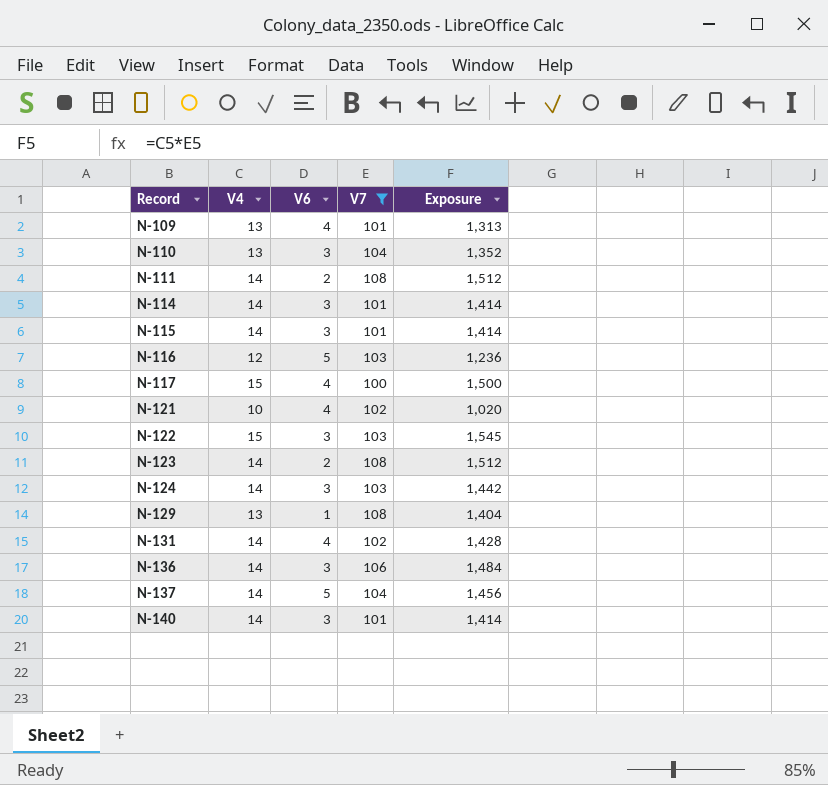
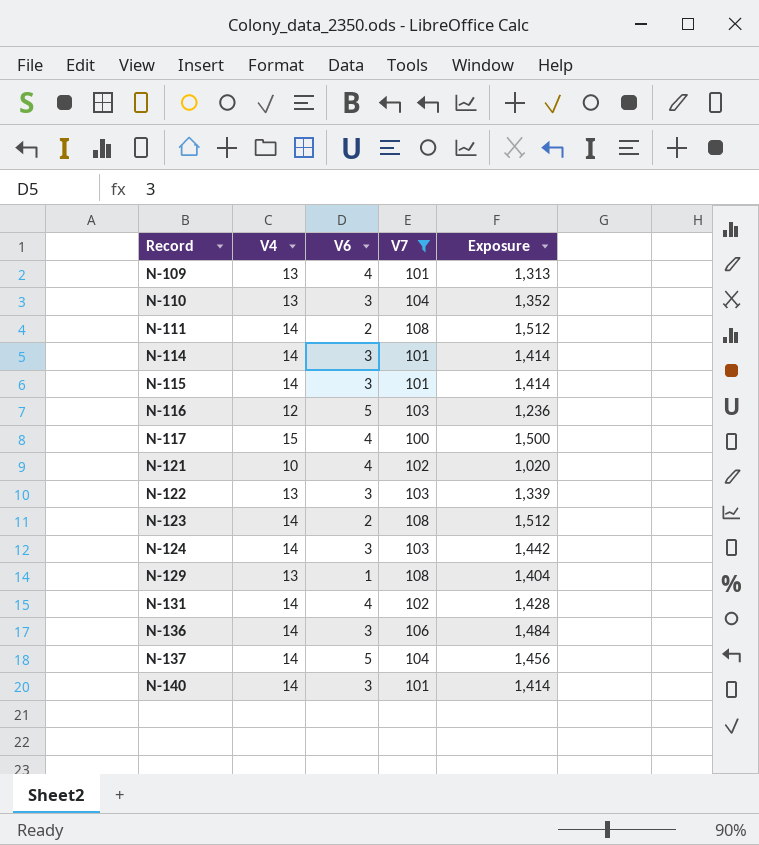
N-122 | V4: 15 -> 13
N-122 | Exposure: 1,545 -> 1,339

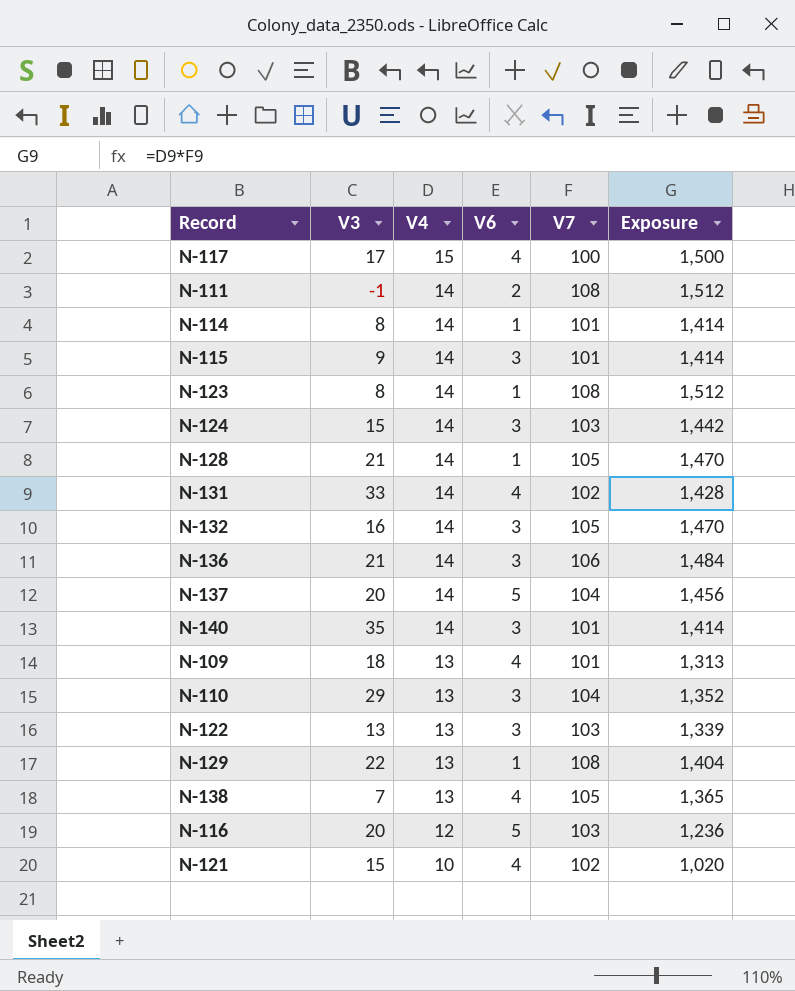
filter: V7 != 105 -> none
row order: Record ascending -> V4 descending
column V3 | position: none -> 2
N-114 | V6: 3 -> 1
N-123 | V6: 2 -> 1

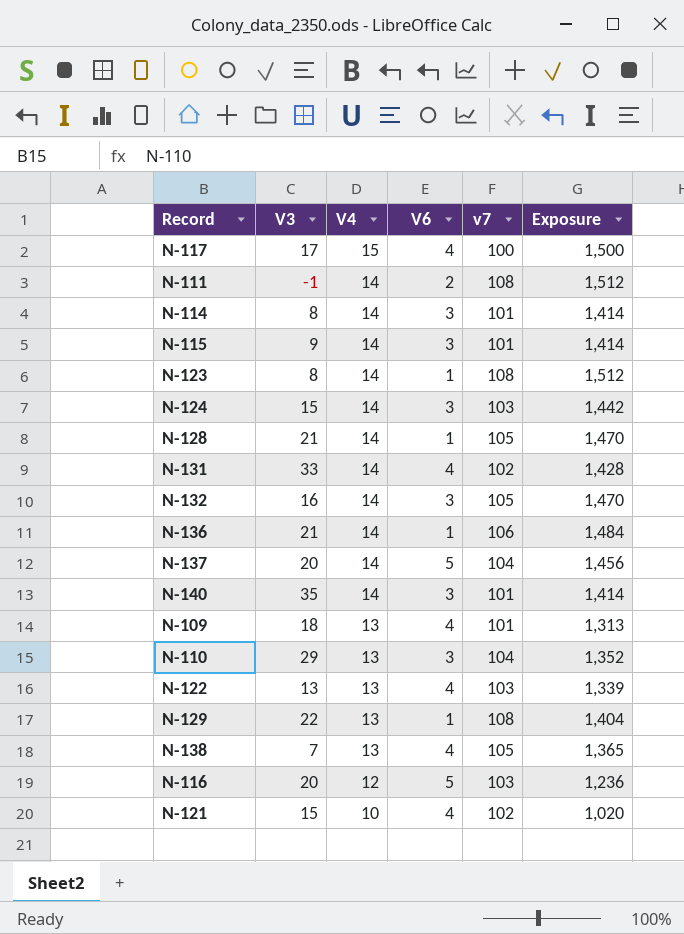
column name: V7 -> v7
N-114 | V6: 1 -> 3
N-136 | V6: 3 -> 1
N-122 | V6: 3 -> 4

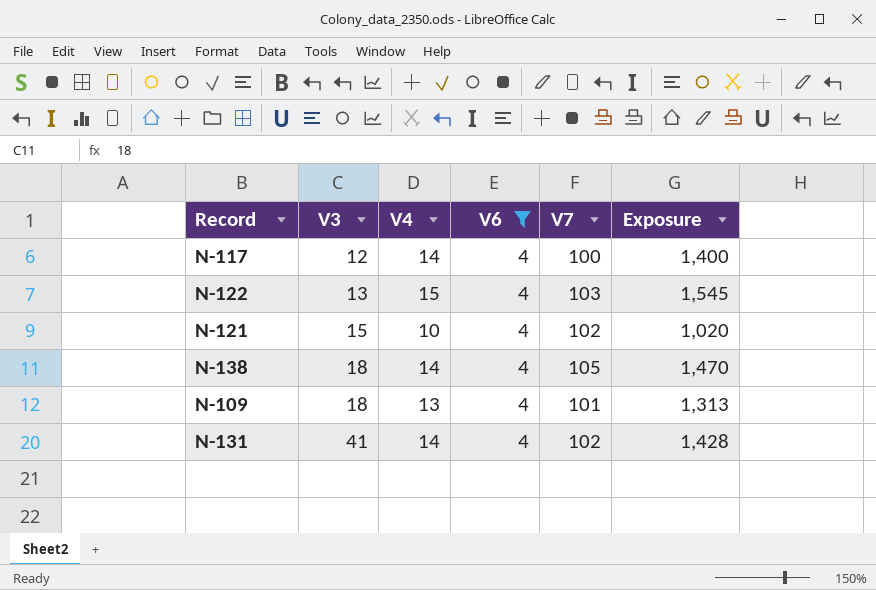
filter: none -> V6 = 4
row order: V4 descending -> V3 ascending
column name: v7 -> V7
N-117 | V3: 17 -> 12
N-117 | V4: 15 -> 14
N-117 | Exposure: 1,500 -> 1,400
N-122 | V4: 13 -> 15
N-122 | Exposure: 1,339 -> 1,545
N-138 | V3: 7 -> 18
N-138 | V4: 13 -> 14
N-138 | Exposure: 1,365 -> 1,470
N-131 | V3: 33 -> 41

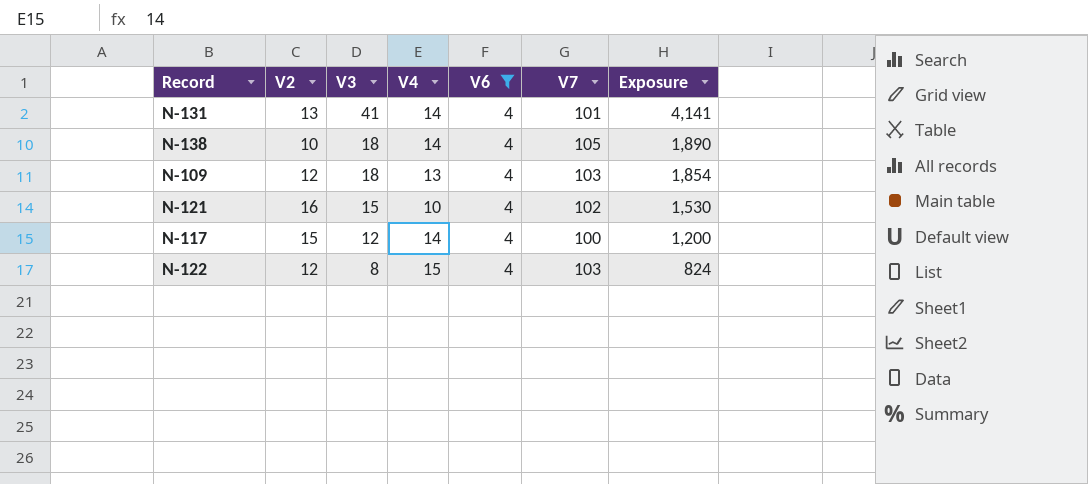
row order: V3 ascending -> V3 descending
column V2 | position: none -> 2
column Exposure | formula: [V4] * [V7] -> [V3] * [V7]
N-131 | V7: 102 -> 101
N-109 | V7: 101 -> 103
N-122 | V3: 13 -> 8

